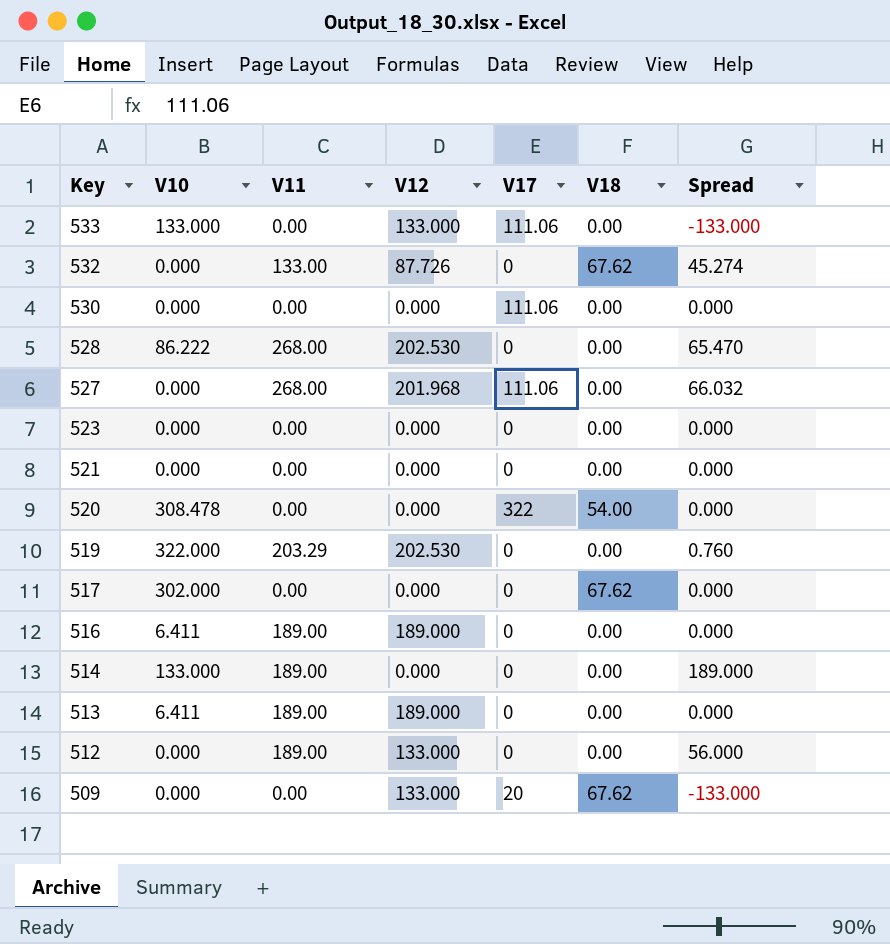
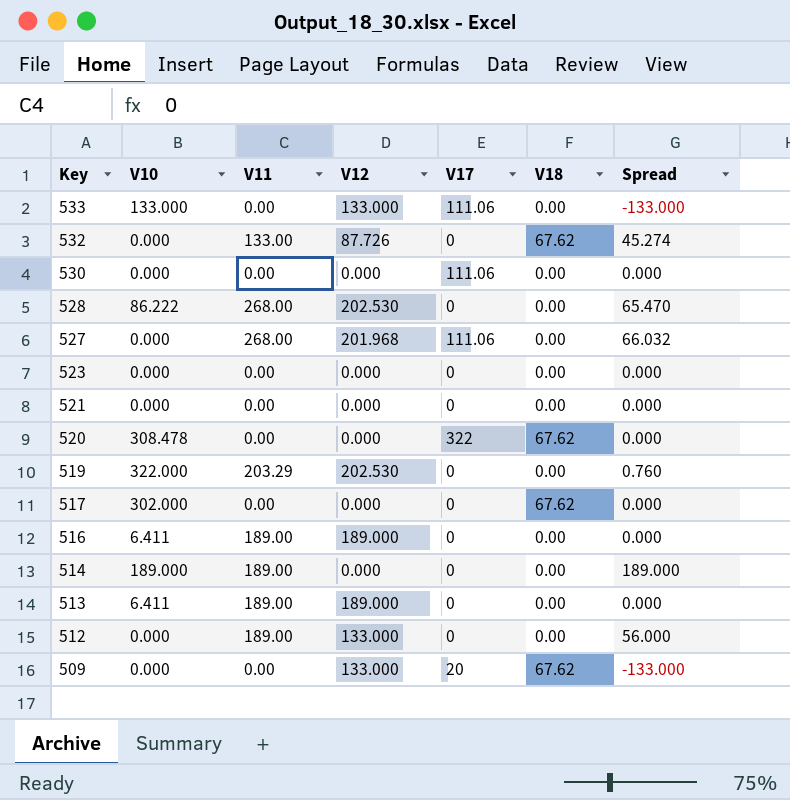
520 | V18: 54.00 -> 67.62
514 | V10: 133.000 -> 189.000

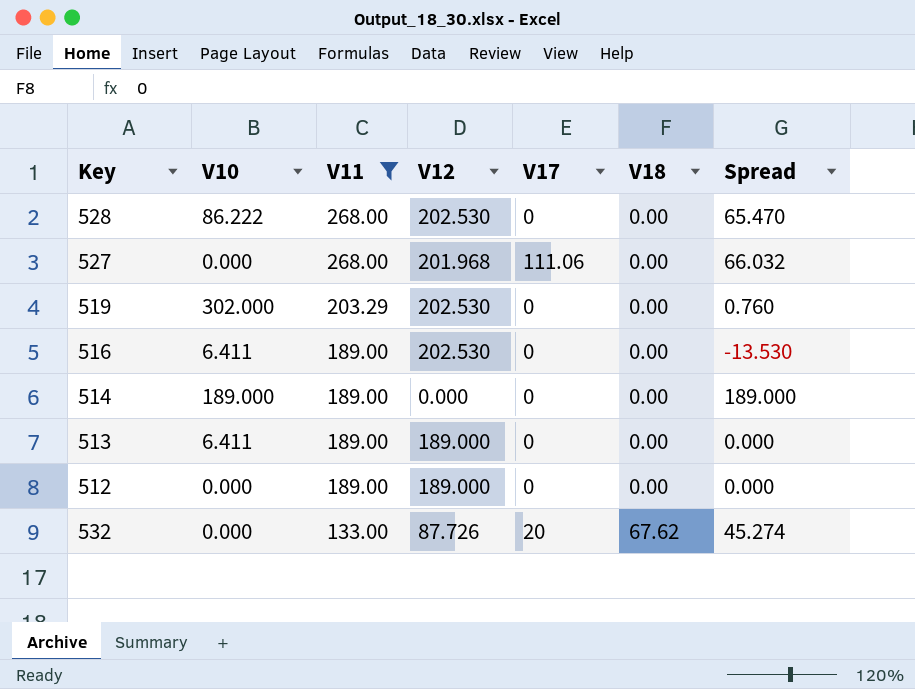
filter: none -> V11 != 0.00
row order: Key descending -> V11 descending
519 | V10: 322.000 -> 302.000
516 | V12: 189.000 -> 202.530
516 | Spread: 0.000 -> -13.530
512 | V12: 133.000 -> 189.000
512 | Spread: 56.000 -> 0.000
532 | V17: 0 -> 20

